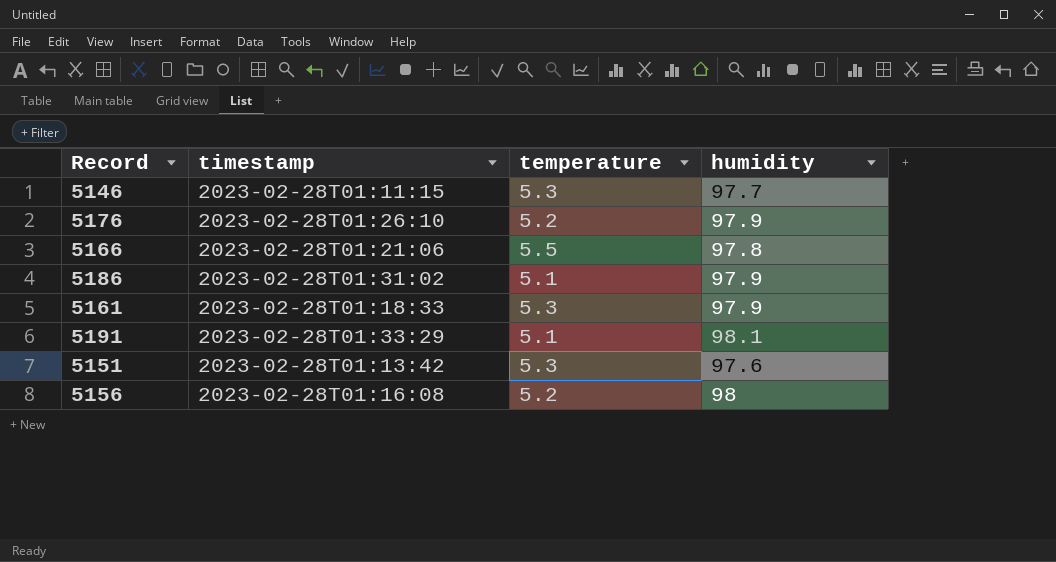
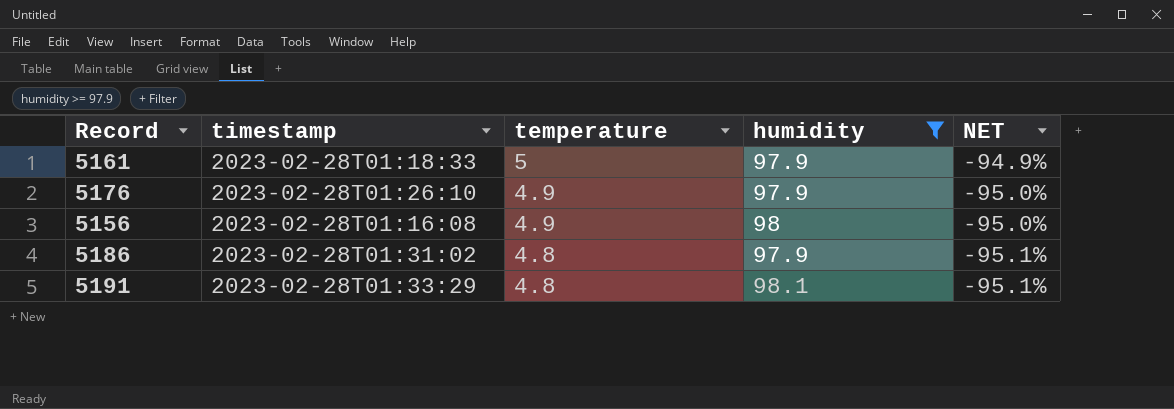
filter: none -> humidity >= 97.9
row order: none -> temperature descending
column NET | formula: none -> ([temperature] - [humidity]) / [humidity]
5161 | temperature: 5.3 -> 5
5176 | temperature: 5.2 -> 4.9
5156 | temperature: 5.2 -> 4.9
5186 | temperature: 5.1 -> 4.8
5191 | temperature: 5.1 -> 4.8

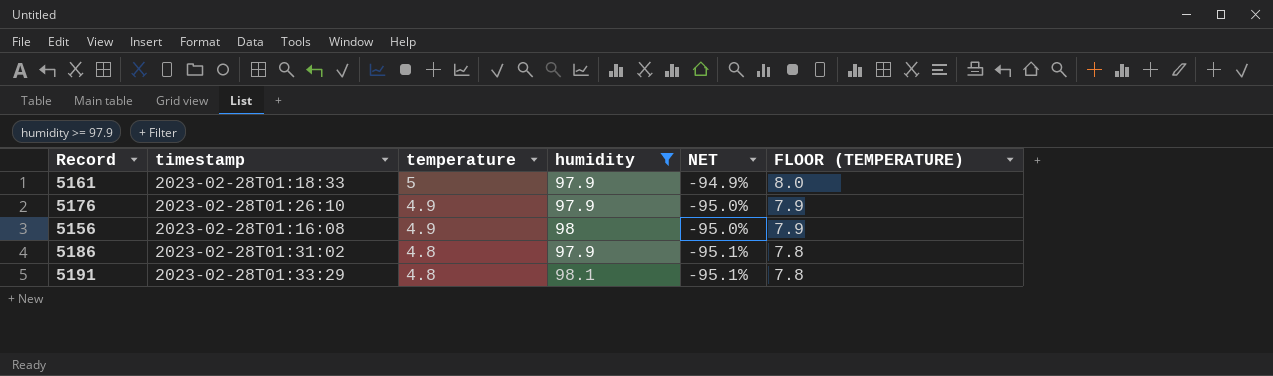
column FLOOR (TEMPERATURE) | formula: none -> [temperature] + 3

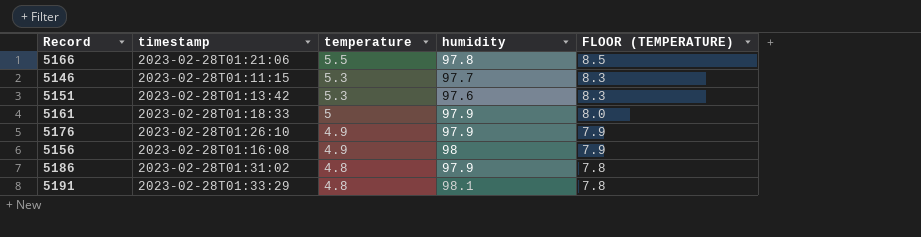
filter: humidity >= 97.9 -> none
column NET | formula: ([temperature] - [humidity]) / [humidity] -> none

